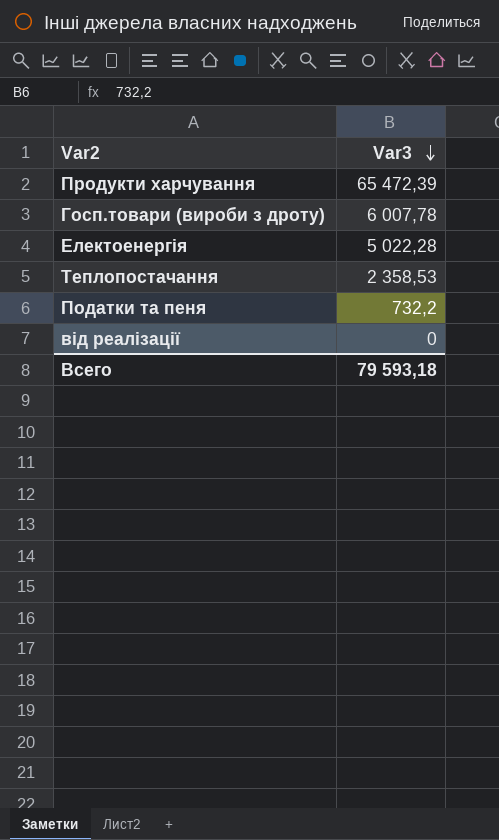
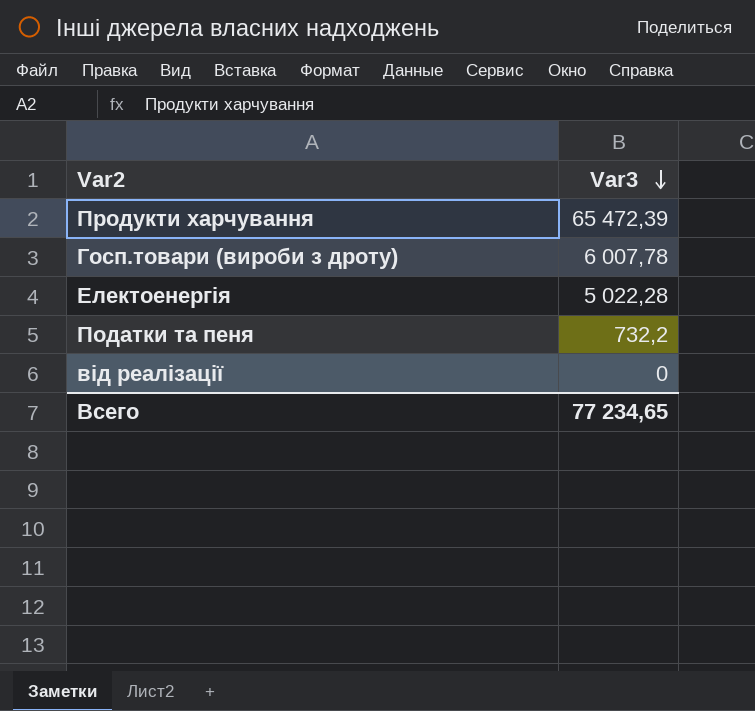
row Теплопостачання: 2 358,53 -> none
Всего | Var3: 79 593,18 -> 77 234,65

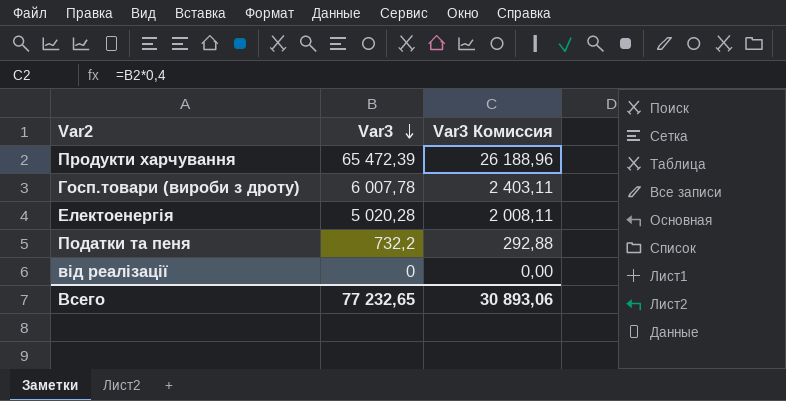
column Var3 Комиссия | formula: none -> [Var3] * 0,4
Електоенергія | Var3: 5 022,28 -> 5 020,28
Всего | Var3: 77 234,65 -> 77 232,65

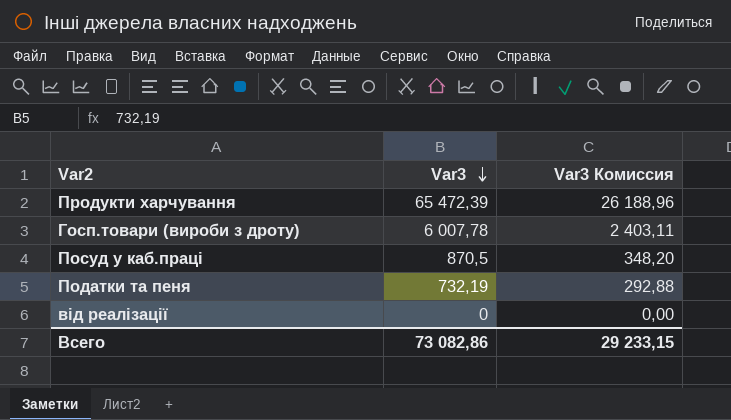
row Електоенергія: 5 020,28 | 2 008,11 -> none
row Посуд у каб.праці: none -> 870,5 | 348,20
Податки та пеня | Var3: 732,2 -> 732,19
Всего | Var3: 77 232,65 -> 73 082,86
Всего | Var3 Комиссия: 30 893,06 -> 29 233,15

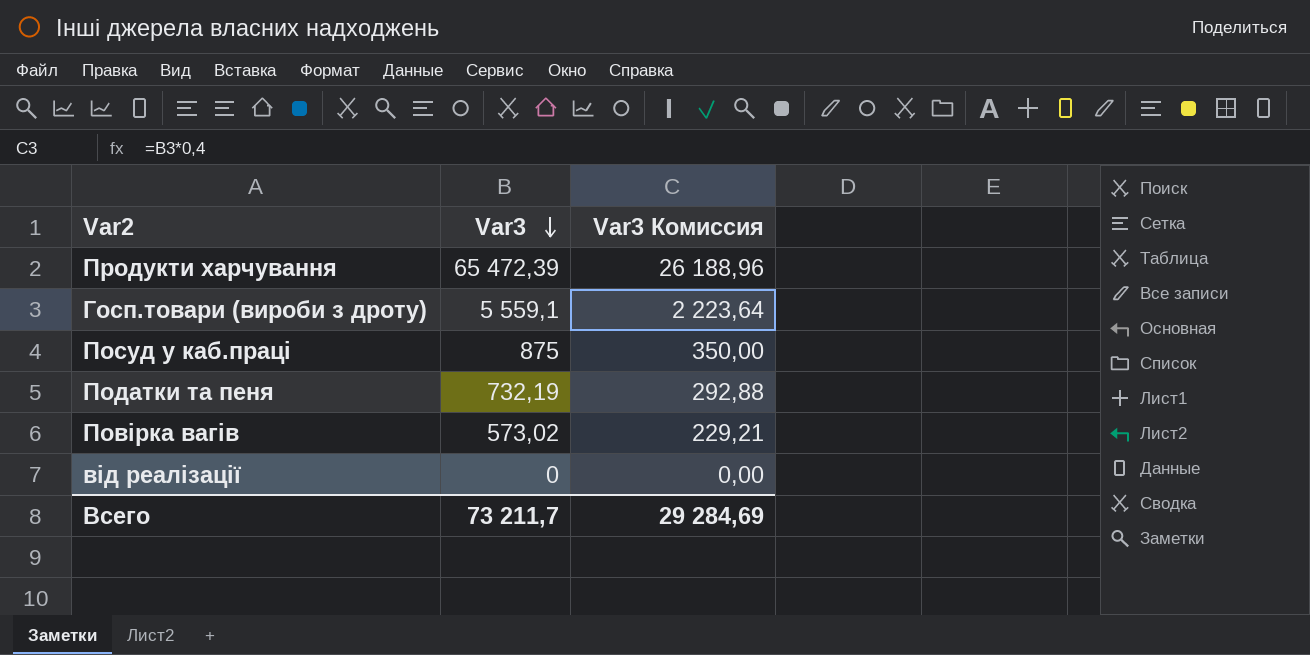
Госп.товари (вироби з дроту) | Var3: 6 007,78 -> 5 559,1
Госп.товари (вироби з дроту) | Var3 Комиссия: 2 403,11 -> 2 223,64
Посуд у каб.праці | Var3: 870,5 -> 875
Посуд у каб.праці | Var3 Комиссия: 348,20 -> 350,00
row Повірка вагів: none -> 573,02 | 229,21
Всего | Var3: 73 082,86 -> 73 211,7
Всего | Var3 Комиссия: 29 233,15 -> 29 284,69

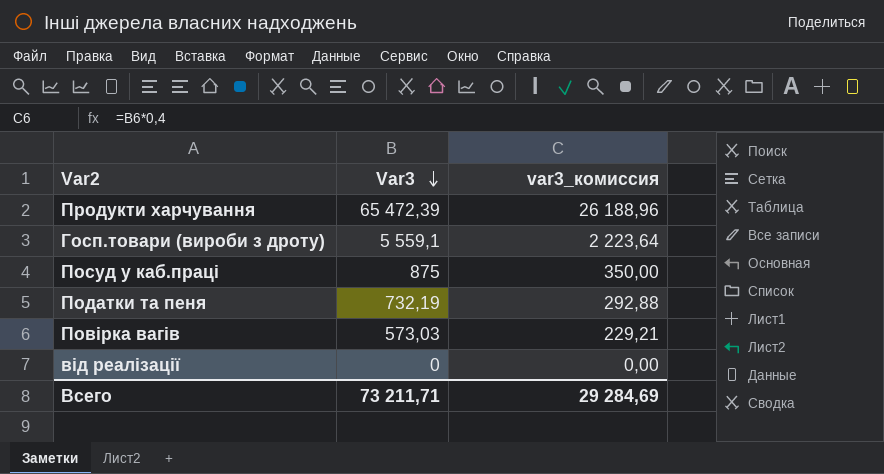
column name: Var3 Комиссия -> var3_комиссия
Повірка вагів | Var3: 573,02 -> 573,03
Всего | Var3: 73 211,7 -> 73 211,71

